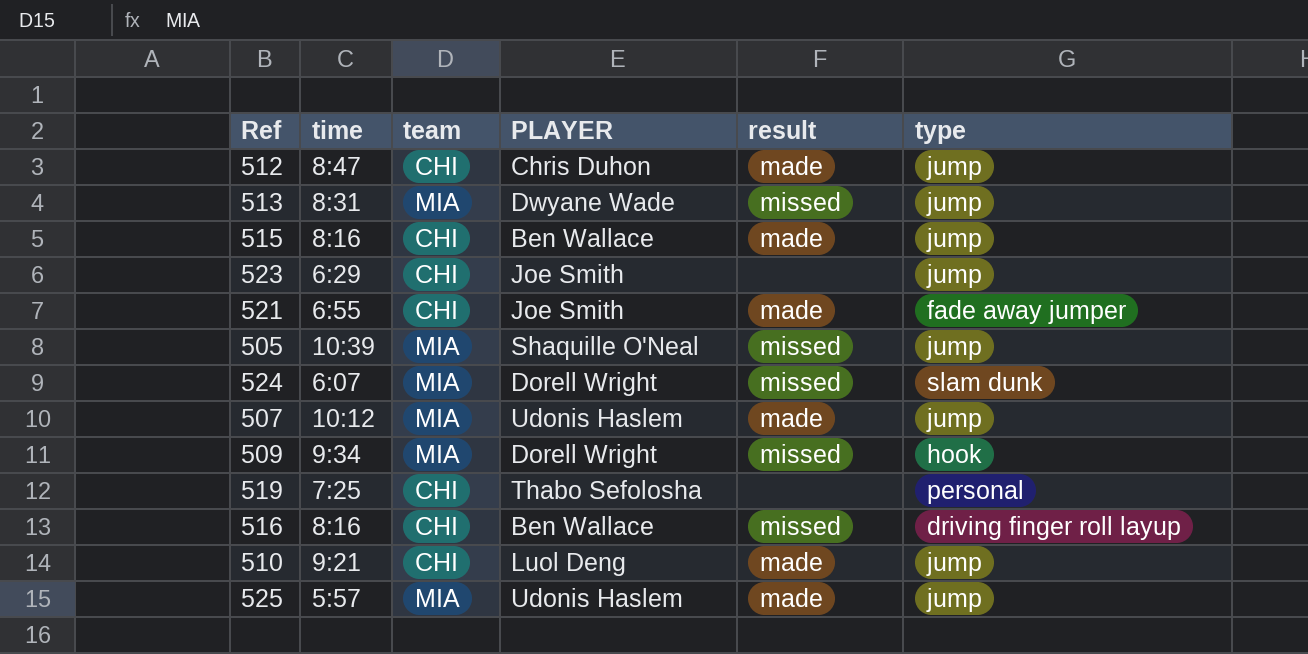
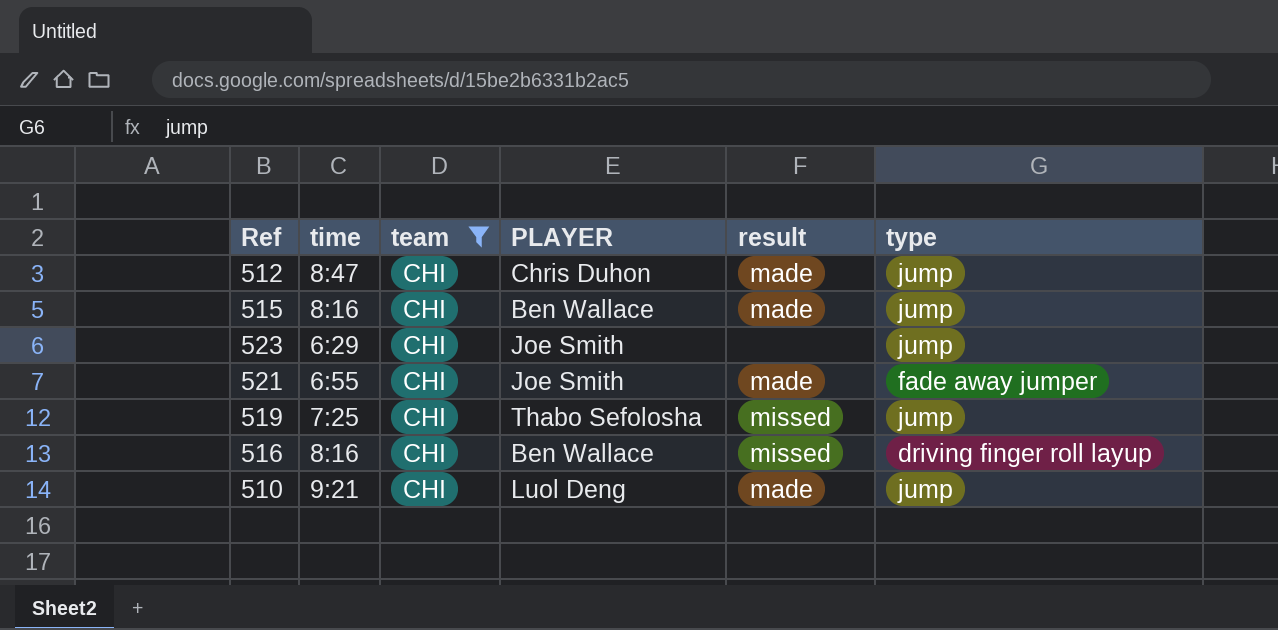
filter: none -> team = CHI
519 | result: none -> missed
519 | type: personal -> jump

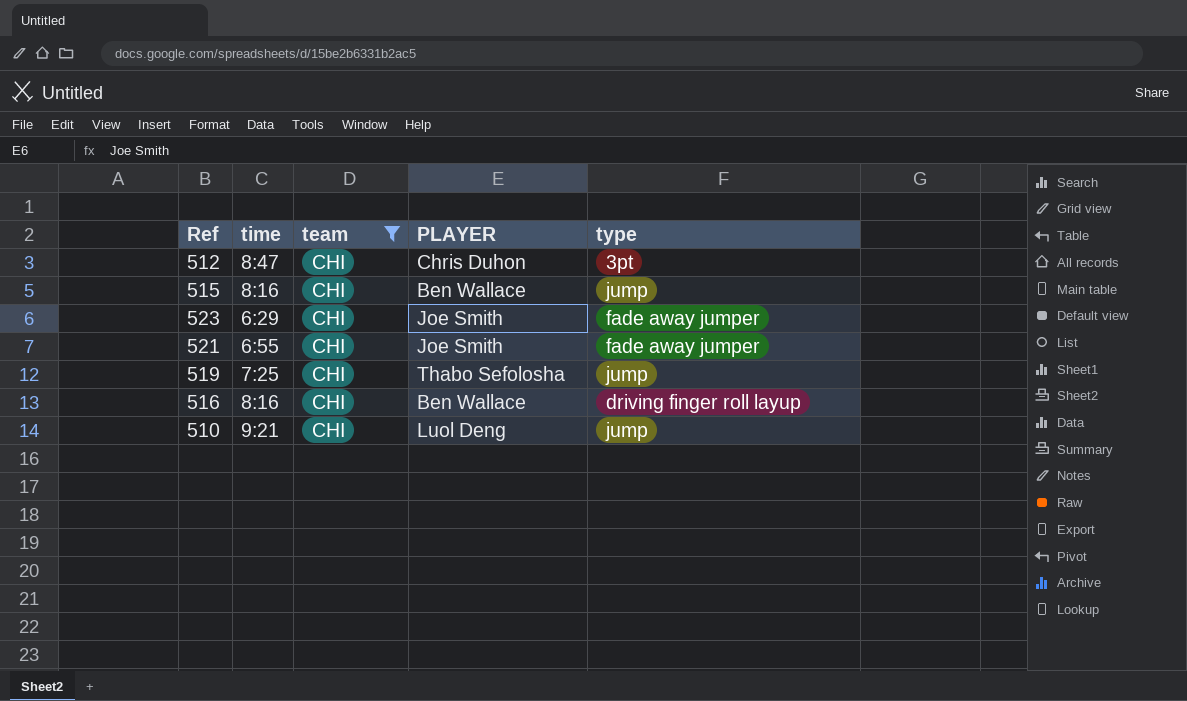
column result | position: 5 -> none
512 | type: jump -> 3pt
523 | type: jump -> fade away jumper

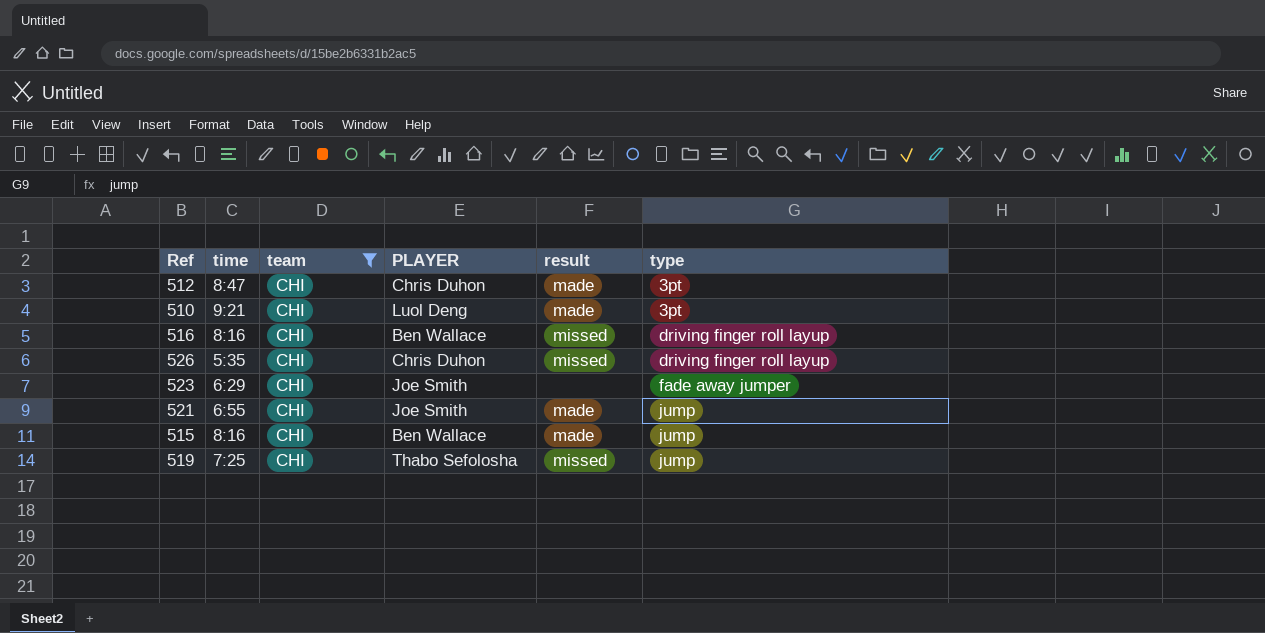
row order: none -> type ascending
column result | position: none -> 5
510 | type: jump -> 3pt
row 526: none -> 5:35 | CHI | Chris Duhon | missed | driving finger roll layup
521 | type: fade away jumper -> jump

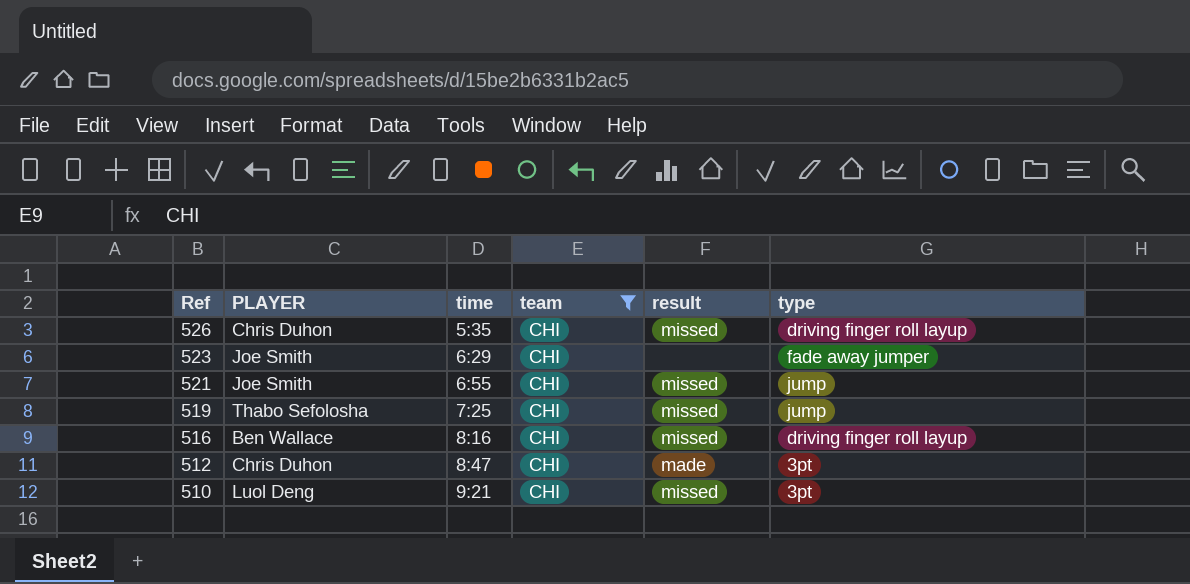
row order: type ascending -> Ref descending
column PLAYER | position: 4 -> 2
row 515: 8:16 | CHI | Ben Wallace | made | jump -> none
521 | result: made -> missed
510 | result: made -> missed

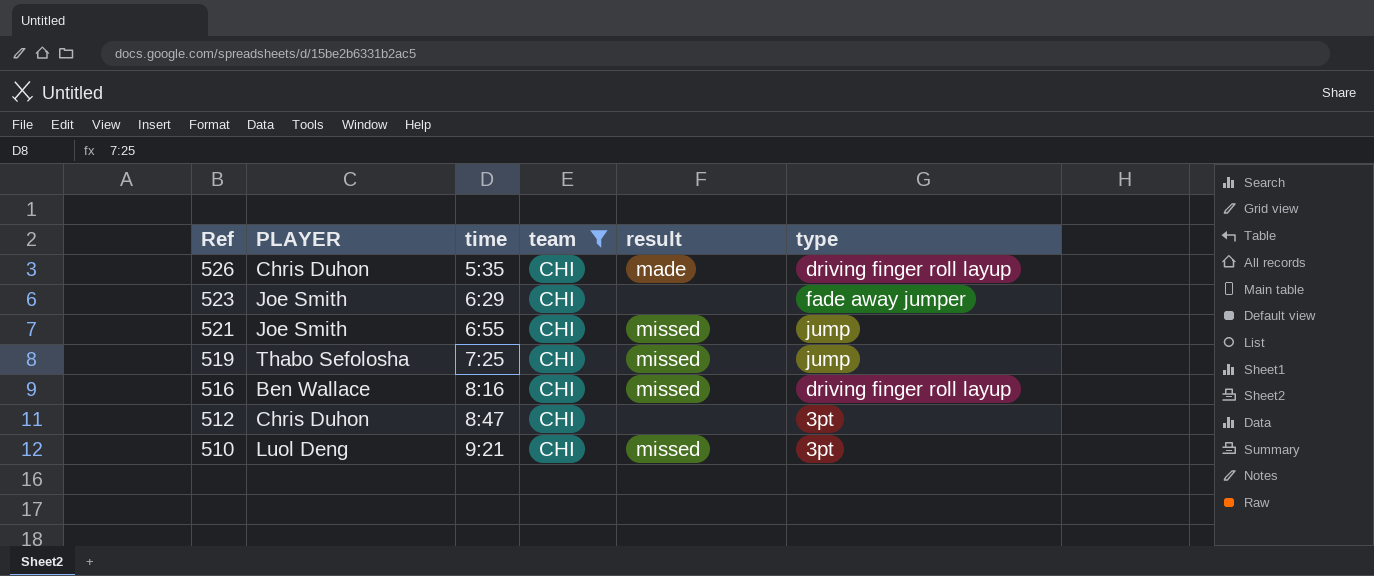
526 | result: missed -> made
512 | result: made -> none

